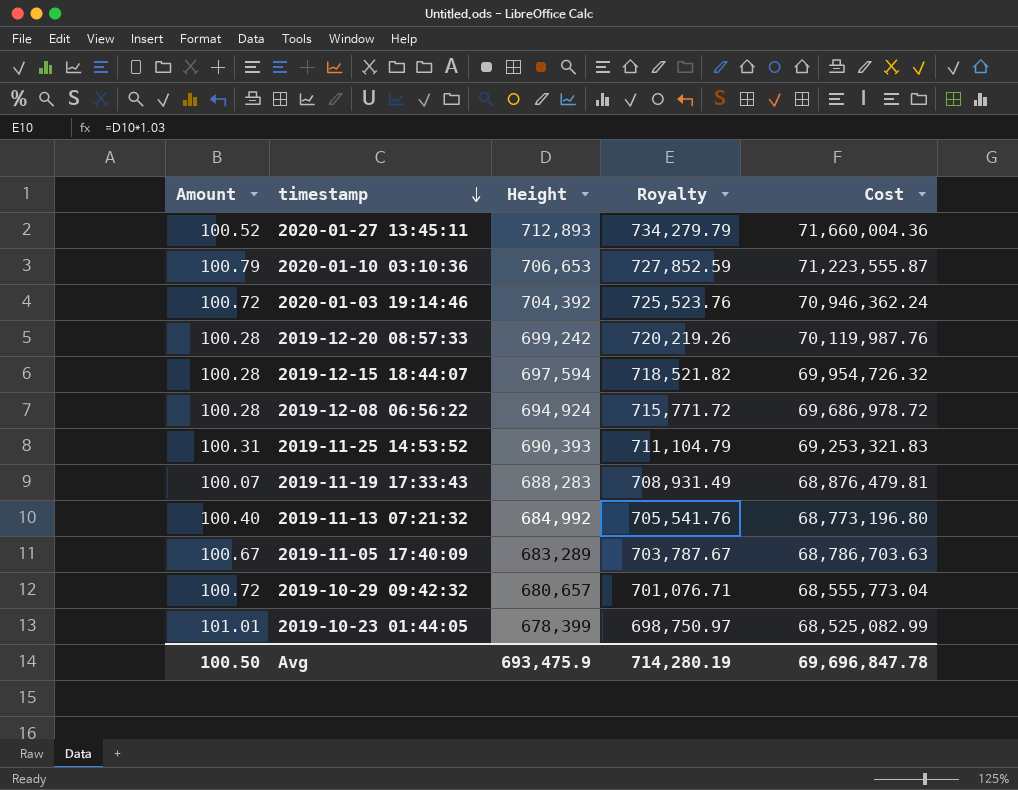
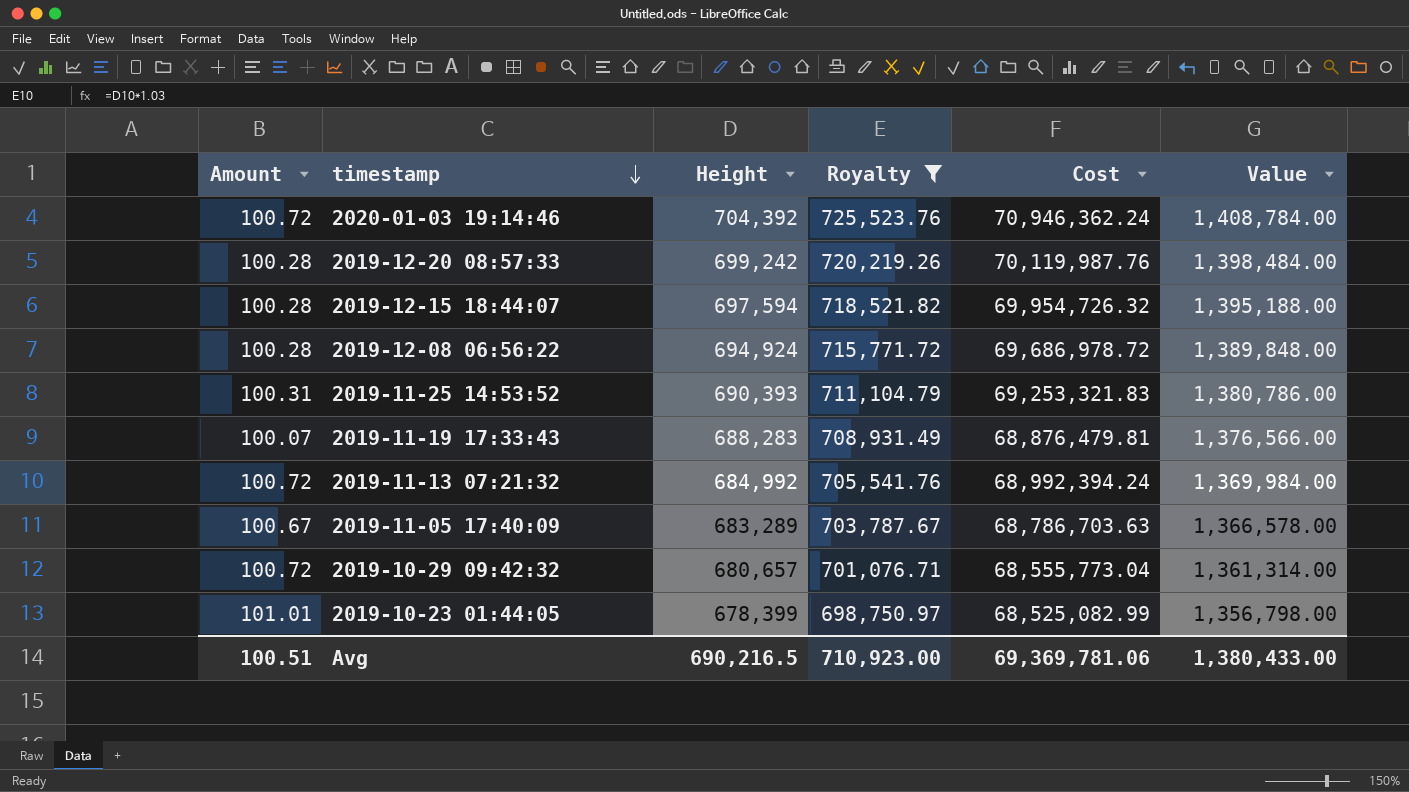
filter: none -> Royalty <= 725,523.76
column Value | formula: none -> [Height] * 2
2019-11-13 07:21:32 | Amount: 100.40 -> 100.72
2019-11-13 07:21:32 | Cost: 68,773,196.80 -> 68,992,394.24
Avg | Amount: 100.50 -> 100.51
Avg | Height: 693,475.9 -> 690,216.5
Avg | Royalty: 714,280.19 -> 710,923.00
Avg | Cost: 69,696,847.78 -> 69,369,781.06

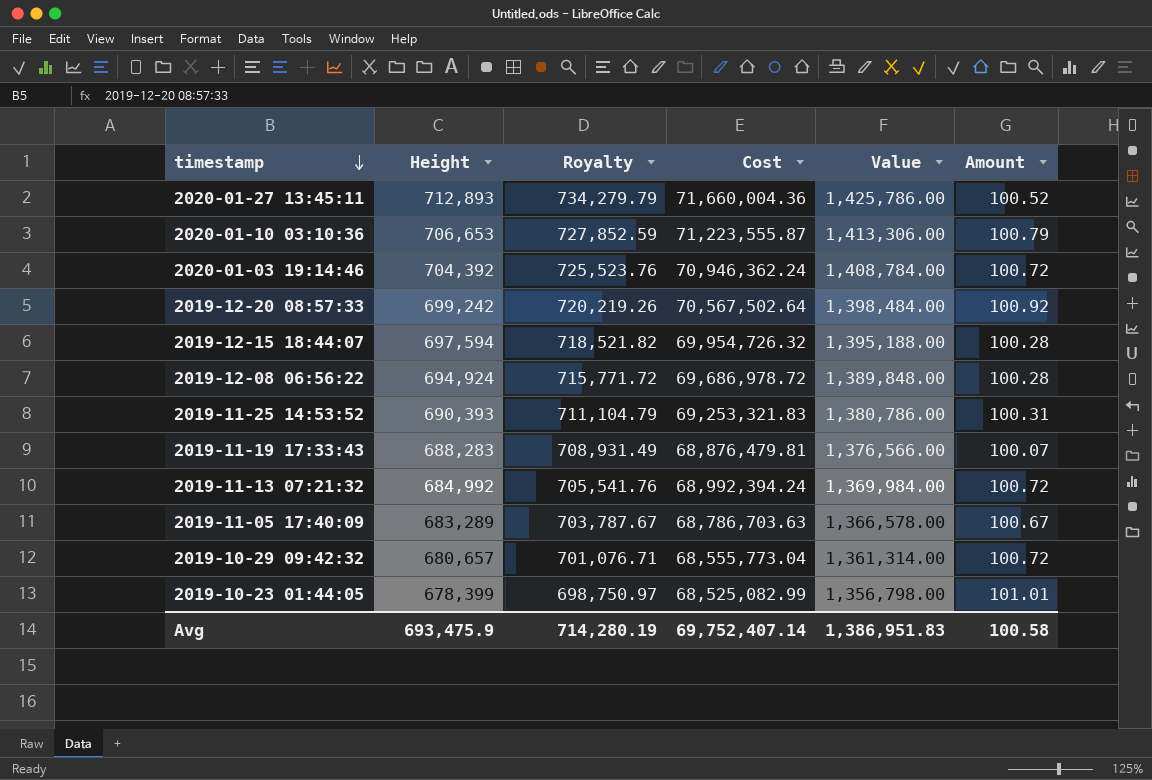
filter: Royalty <= 725,523.76 -> none
column Amount | position: 1 -> 6
2019-12-20 08:57:33 | Cost: 70,119,987.76 -> 70,567,502.64
2019-12-20 08:57:33 | Amount: 100.28 -> 100.92
Avg | Height: 690,216.5 -> 693,475.9
Avg | Royalty: 710,923.00 -> 714,280.19
Avg | Cost: 69,369,781.06 -> 69,752,407.14
Avg | Value: 1,380,433.00 -> 1,386,951.83
Avg | Amount: 100.51 -> 100.58

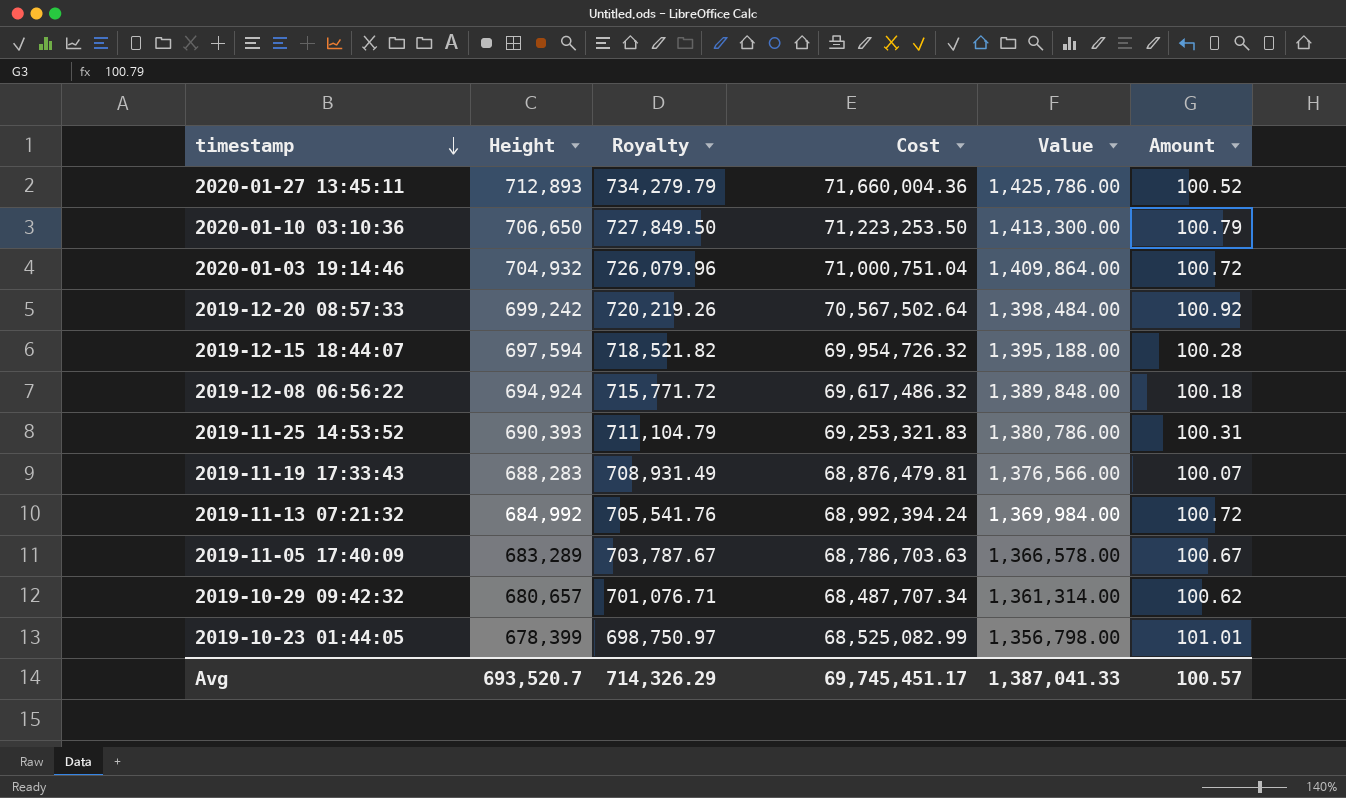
2020-01-10 03:10:36 | Height: 706,653 -> 706,650
2020-01-10 03:10:36 | Royalty: 727,852.59 -> 727,849.50
2020-01-10 03:10:36 | Cost: 71,223,555.87 -> 71,223,253.50
2020-01-10 03:10:36 | Value: 1,413,306.00 -> 1,413,300.00
2020-01-03 19:14:46 | Height: 704,392 -> 704,932
2020-01-03 19:14:46 | Royalty: 725,523.76 -> 726,079.96
2020-01-03 19:14:46 | Cost: 70,946,362.24 -> 71,000,751.04
2020-01-03 19:14:46 | Value: 1,408,784.00 -> 1,409,864.00
2019-12-08 06:56:22 | Cost: 69,686,978.72 -> 69,617,486.32
2019-12-08 06:56:22 | Amount: 100.28 -> 100.18
2019-10-29 09:42:32 | Cost: 68,555,773.04 -> 68,487,707.34
2019-10-29 09:42:32 | Amount: 100.72 -> 100.62
Avg | Height: 693,475.9 -> 693,520.7
Avg | Royalty: 714,280.19 -> 714,326.29
Avg | Cost: 69,752,407.14 -> 69,745,451.17
Avg | Value: 1,386,951.83 -> 1,387,041.33
Avg | Amount: 100.58 -> 100.57

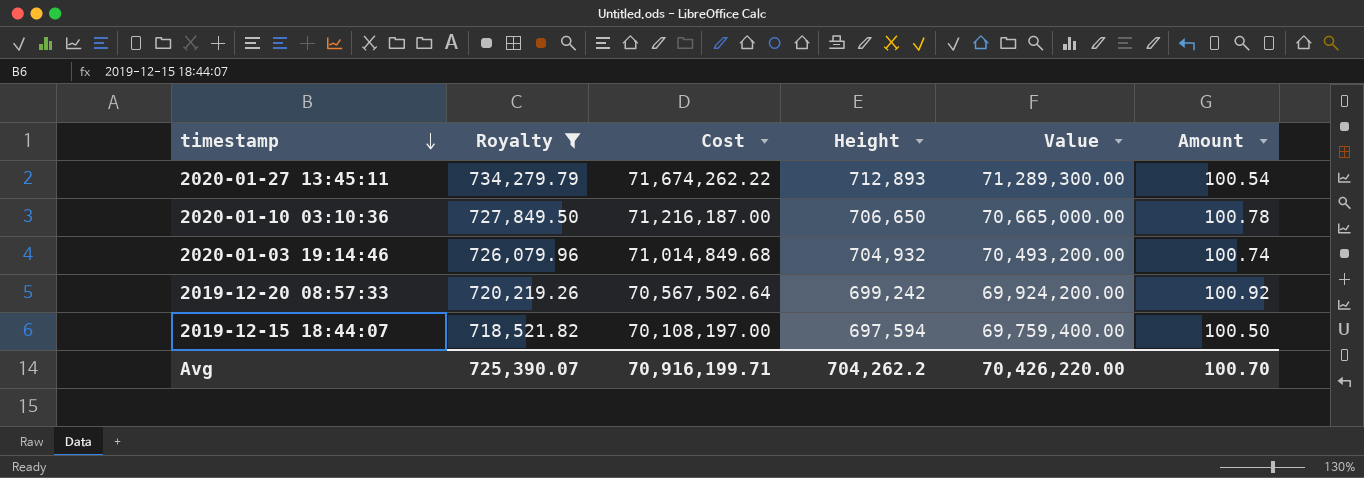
filter: none -> Royalty >= 718,521.82
column Height | position: 2 -> 4
column Value | formula: [Height] * 2 -> [Height] * 100
2020-01-27 13:45:11 | Cost: 71,660,004.36 -> 71,674,262.22
2020-01-27 13:45:11 | Amount: 100.52 -> 100.54
2020-01-10 03:10:36 | Cost: 71,223,253.50 -> 71,216,187.00
2020-01-10 03:10:36 | Amount: 100.79 -> 100.78
2020-01-03 19:14:46 | Cost: 71,000,751.04 -> 71,014,849.68
2020-01-03 19:14:46 | Amount: 100.72 -> 100.74
2019-12-15 18:44:07 | Cost: 69,954,726.32 -> 70,108,197.00
2019-12-15 18:44:07 | Amount: 100.28 -> 100.50
Avg | Royalty: 714,326.29 -> 725,390.07
Avg | Cost: 69,745,451.17 -> 70,916,199.71
Avg | Height: 693,520.7 -> 704,262.2
Avg | Value: 1,387,041.33 -> 70,426,220.00
Avg | Amount: 100.57 -> 100.70

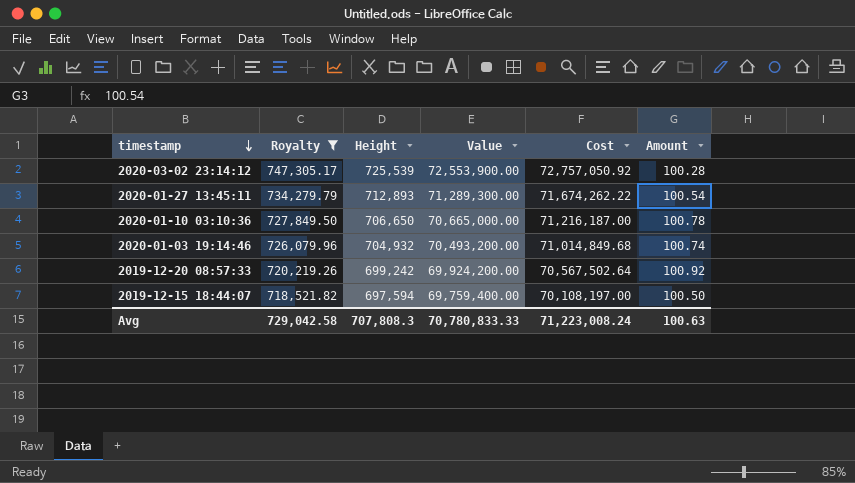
column Cost | position: 3 -> 5
row 2020-03-02 23:14:12: none -> 747,305.17 | 725,539 | 72,553,900.00 | 72,757,050.92 | 100.28
Avg | Royalty: 725,390.07 -> 729,042.58
Avg | Height: 704,262.2 -> 707,808.3
Avg | Value: 70,426,220.00 -> 70,780,833.33
Avg | Cost: 70,916,199.71 -> 71,223,008.24
Avg | Amount: 100.70 -> 100.63

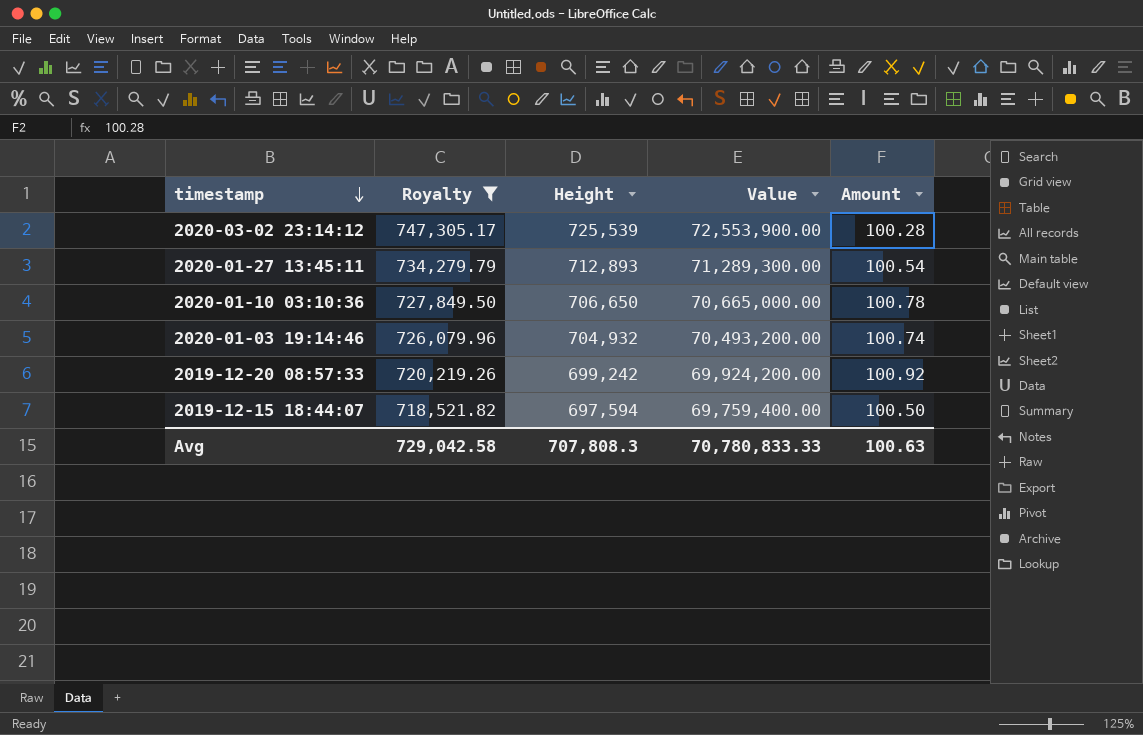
column Cost | formula: [Height] * [Amount] -> none

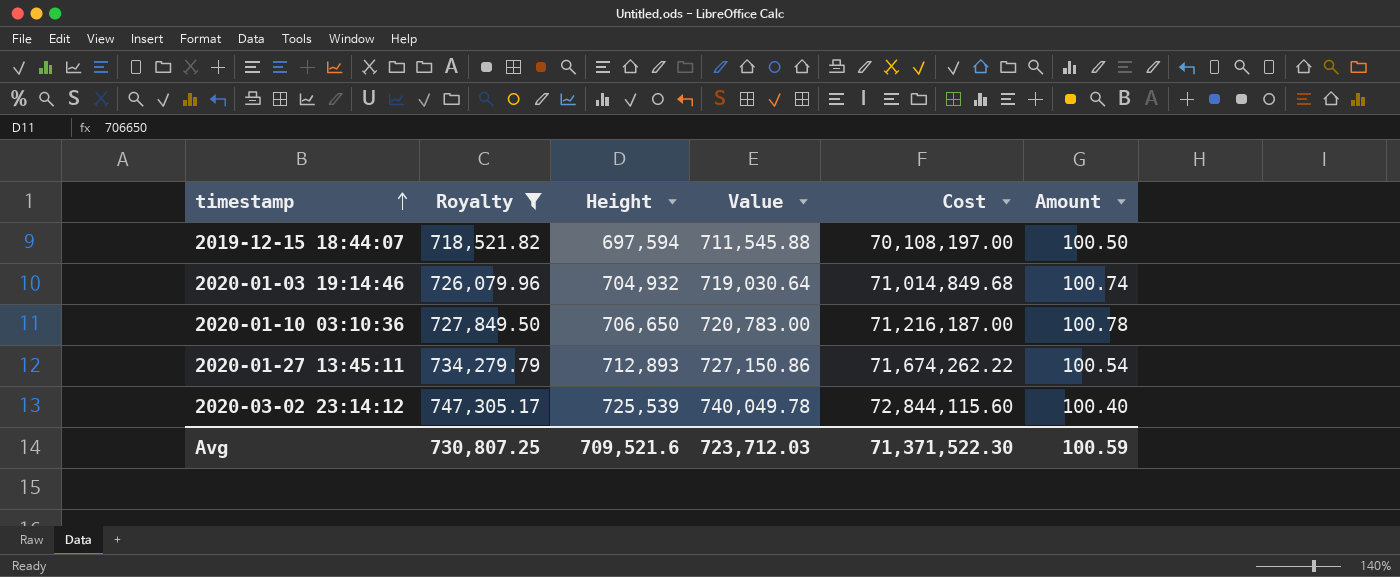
row order: timestamp descending -> timestamp ascending
column Value | formula: [Height] * 100 -> [Height] * 1.02
column Cost | formula: none -> [Height] * [Amount]
row 2019-12-20 08:57:33: 720,219.26 | 699,242 | 69,924,200.00 | 100.92 -> none
2020-03-02 23:14:12 | Amount: 100.28 -> 100.40
Avg | Royalty: 729,042.58 -> 730,807.25
Avg | Height: 707,808.3 -> 709,521.6
Avg | Value: 70,780,833.33 -> 723,712.03
Avg | Amount: 100.63 -> 100.59

